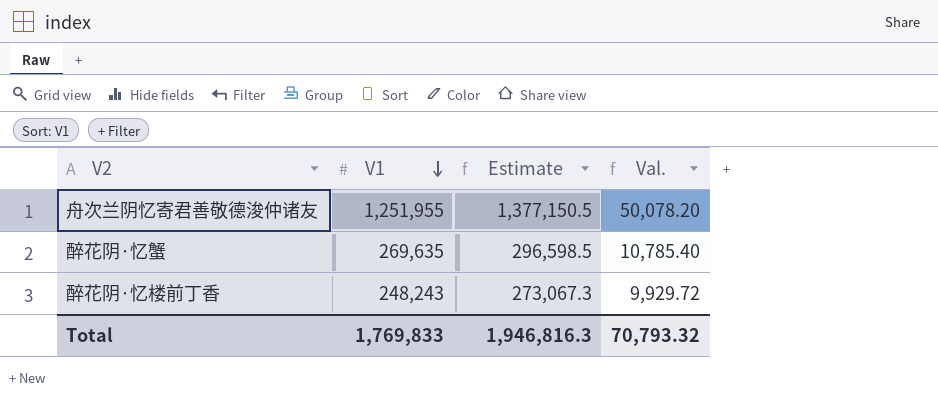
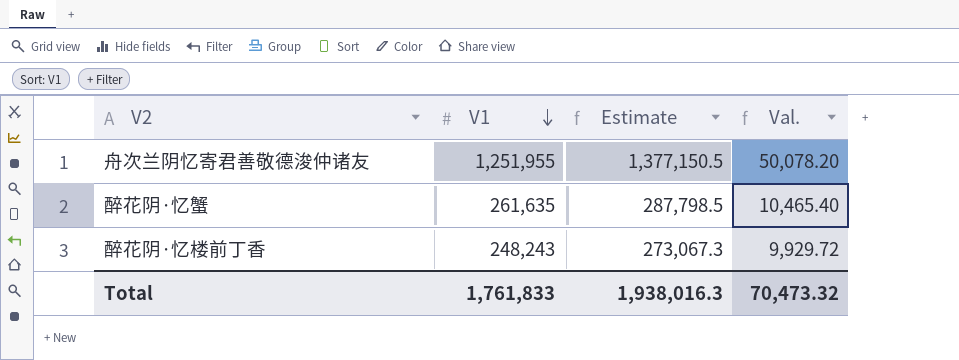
醉花阴·忆蟹 | V1: 269,635 -> 261,635
醉花阴·忆蟹 | Estimate: 296,598.5 -> 287,798.5
醉花阴·忆蟹 | Val.: 10,785.40 -> 10,465.40
Total | V1: 1,769,833 -> 1,761,833
Total | Estimate: 1,946,816.3 -> 1,938,016.3
Total | Val.: 70,793.32 -> 70,473.32

